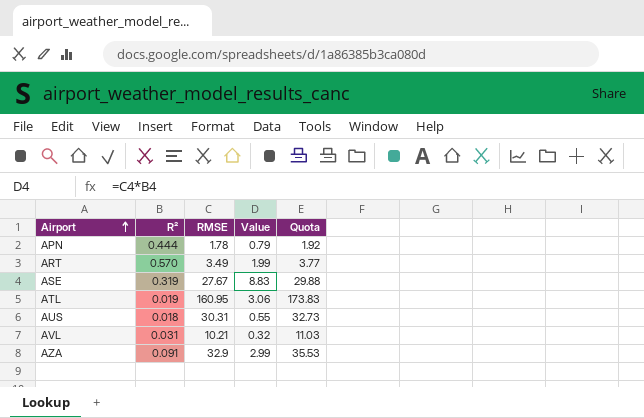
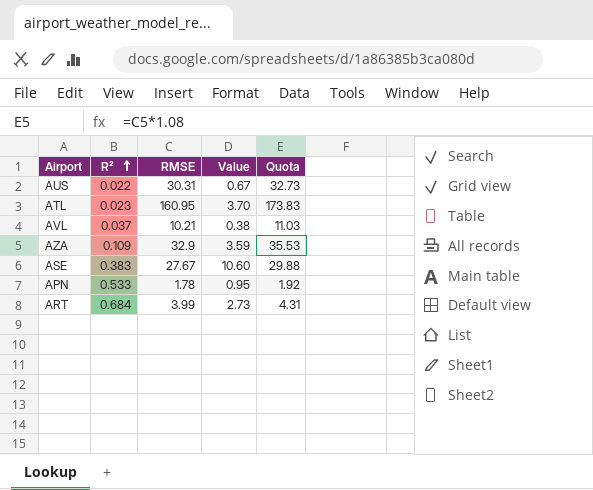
row order: Airport ascending -> R² ascending
AUS | R²: 0.018 -> 0.022
AUS | Value: 0.55 -> 0.67
ATL | R²: 0.019 -> 0.023
ATL | Value: 3.06 -> 3.70
AVL | R²: 0.031 -> 0.037
AVL | Value: 0.32 -> 0.38
AZA | R²: 0.091 -> 0.109
AZA | Value: 2.99 -> 3.59
ASE | R²: 0.319 -> 0.383
ASE | Value: 8.83 -> 10.60
APN | R²: 0.444 -> 0.533
APN | Value: 0.79 -> 0.95
ART | R²: 0.570 -> 0.684
ART | RMSE: 3.49 -> 3.99
ART | Value: 1.99 -> 2.73
ART | Quota: 3.77 -> 4.31

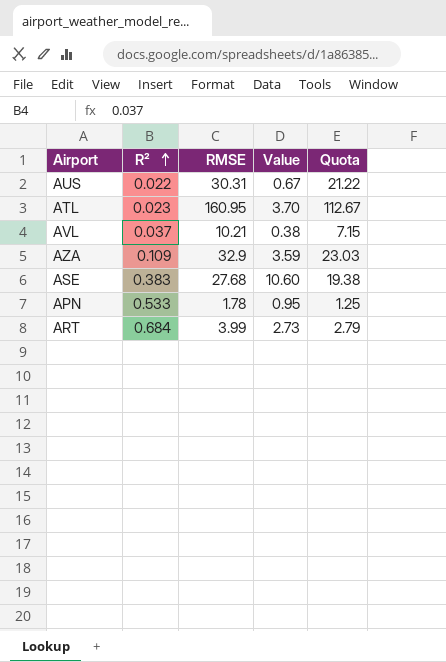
column Quota | formula: [RMSE] * 1.08 -> [RMSE] * 0.7
ASE | RMSE: 27.67 -> 27.68

